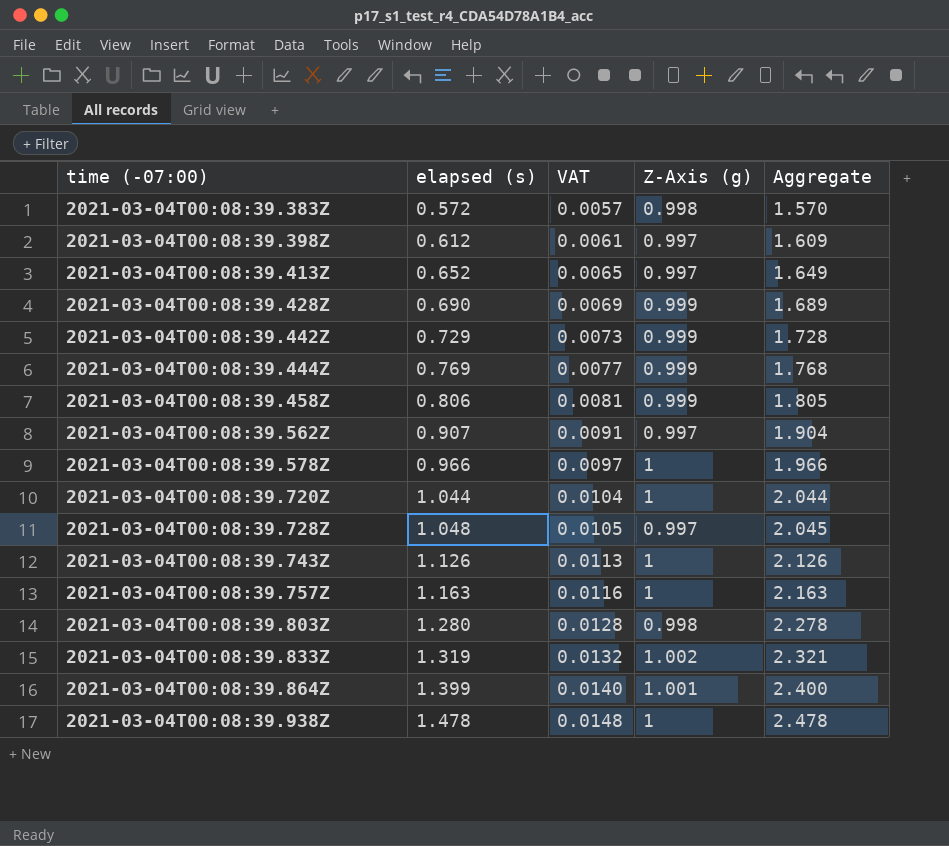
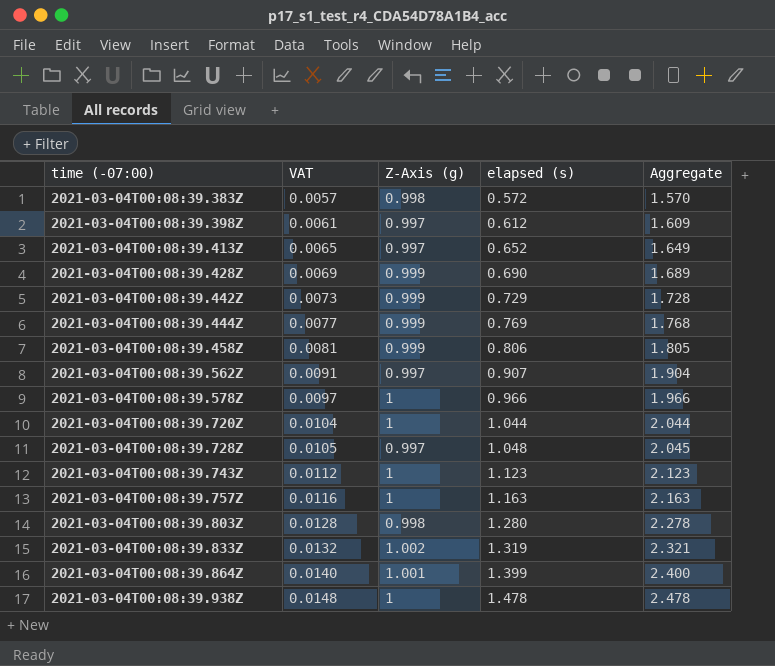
column elapsed (s) | position: 2 -> 4
2021-03-04T00:08:39.743Z | VAT: 0.0113 -> 0.0112
2021-03-04T00:08:39.743Z | elapsed (s): 1.126 -> 1.123
2021-03-04T00:08:39.743Z | Aggregate: 2.126 -> 2.123

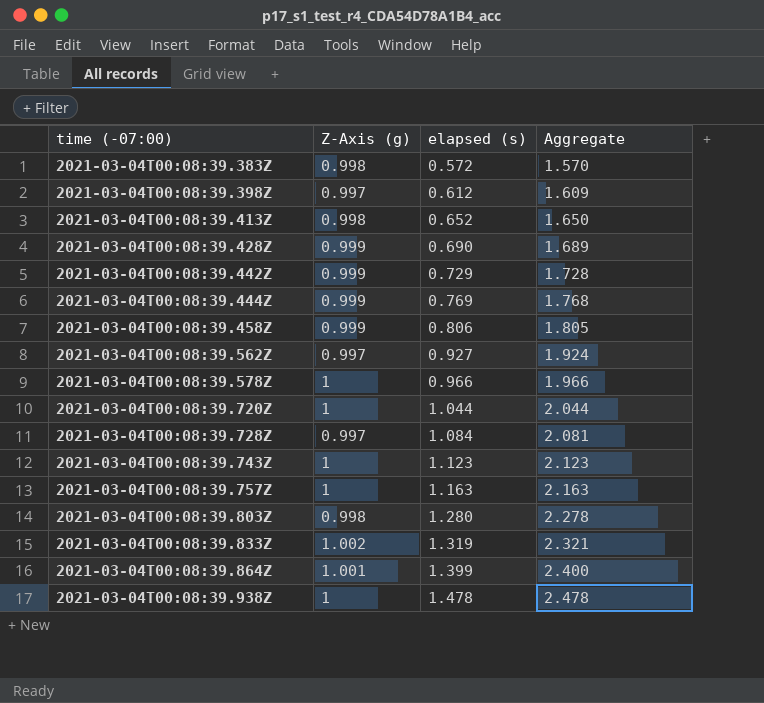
column VAT | formula: [elapsed (s)] * 0.01 -> none
2021-03-04T00:08:39.413Z | Z-Axis (g): 0.997 -> 0.998
2021-03-04T00:08:39.413Z | Aggregate: 1.649 -> 1.650
2021-03-04T00:08:39.562Z | elapsed (s): 0.907 -> 0.927
2021-03-04T00:08:39.562Z | Aggregate: 1.904 -> 1.924
2021-03-04T00:08:39.728Z | elapsed (s): 1.048 -> 1.084
2021-03-04T00:08:39.728Z | Aggregate: 2.045 -> 2.081

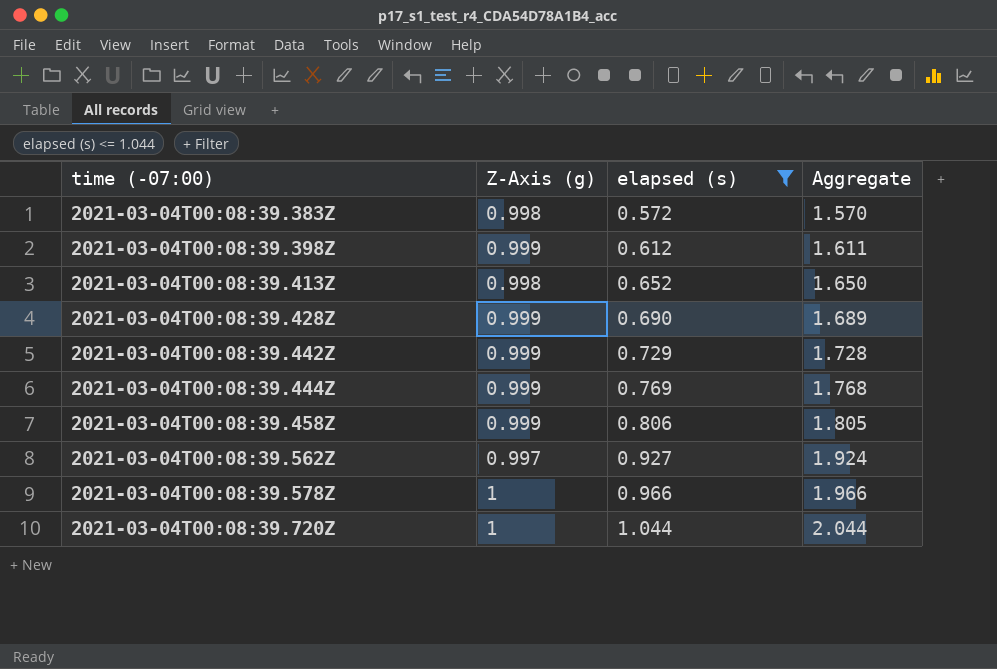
filter: none -> elapsed (s) <= 1.044
2021-03-04T00:08:39.398Z | Z-Axis (g): 0.997 -> 0.999
2021-03-04T00:08:39.398Z | Aggregate: 1.609 -> 1.611

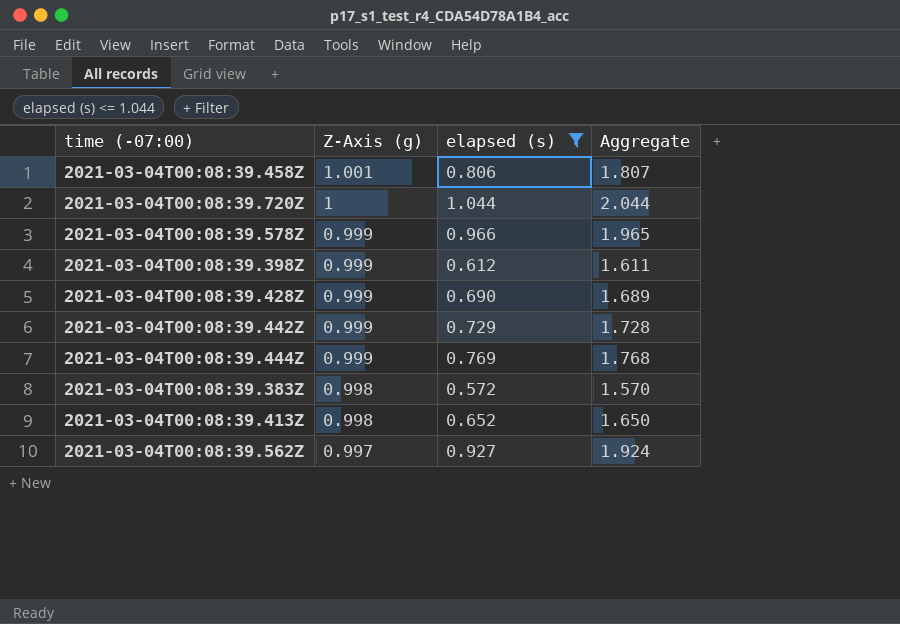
row order: time (-07:00) ascending -> Z-Axis (g) descending
2021-03-04T00:08:39.458Z | Z-Axis (g): 0.999 -> 1.001
2021-03-04T00:08:39.458Z | Aggregate: 1.805 -> 1.807
2021-03-04T00:08:39.578Z | Z-Axis (g): 1 -> 0.999
2021-03-04T00:08:39.578Z | Aggregate: 1.966 -> 1.965

